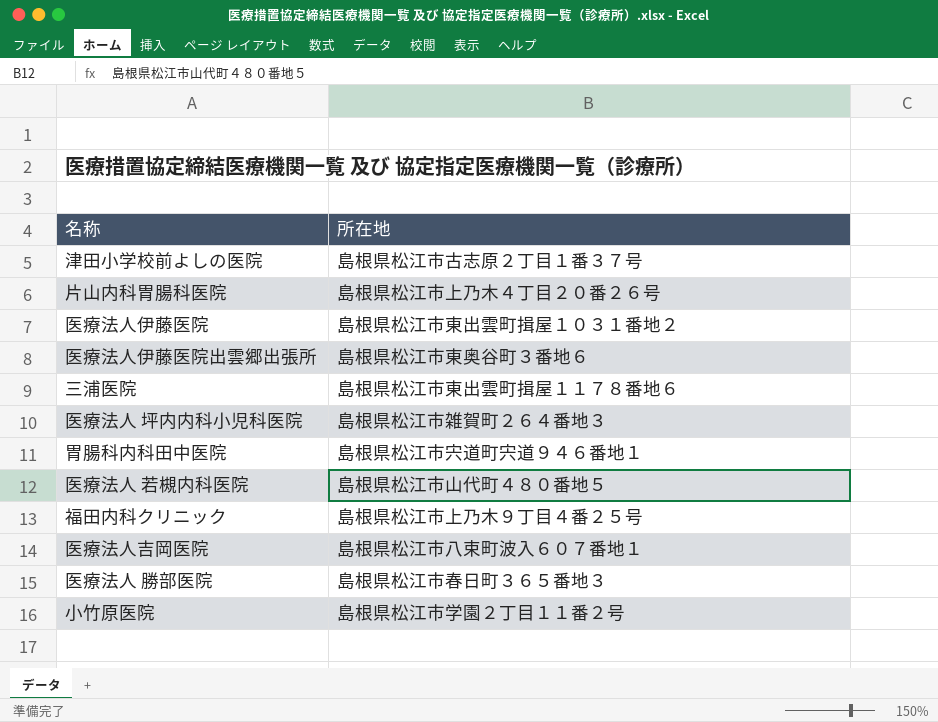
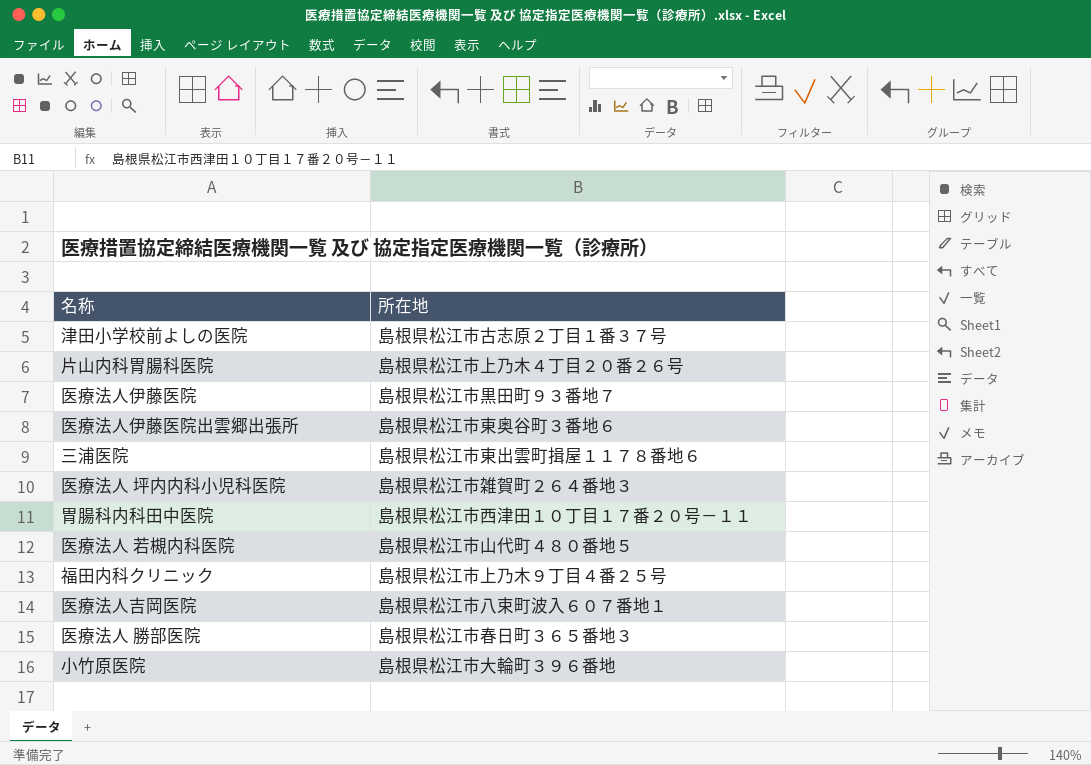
医療法人伊藤医院 | 所在地: 島根県松江市東出雲町揖屋１０３１番地２ -> 島根県松江市黒田町９３番地７
胃腸科内科田中医院 | 所在地: 島根県松江市宍道町宍道９４６番地１ -> 島根県松江市西津田１０丁目１７番２０号－１１
小竹原医院 | 所在地: 島根県松江市学園２丁目１１番２号 -> 島根県松江市大輪町３９６番地

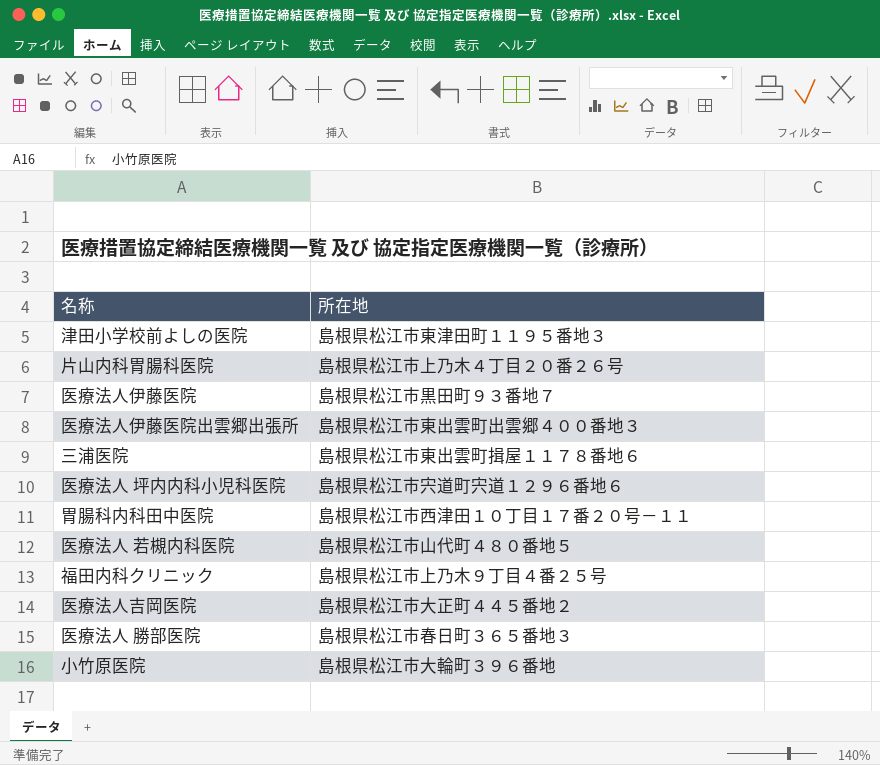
津田小学校前よしの医院 | 所在地: 島根県松江市古志原２丁目１番３７号 -> 島根県松江市東津田町１１９５番地３
医療法人伊藤医院出雲郷出張所 | 所在地: 島根県松江市東奥谷町３番地６ -> 島根県松江市東出雲町出雲郷４００番地３
医療法人 坪内内科小児科医院 | 所在地: 島根県松江市雑賀町２６４番地３ -> 島根県松江市宍道町宍道１２９６番地６
医療法人吉岡医院 | 所在地: 島根県松江市八束町波入６０７番地１ -> 島根県松江市大正町４４５番地２

